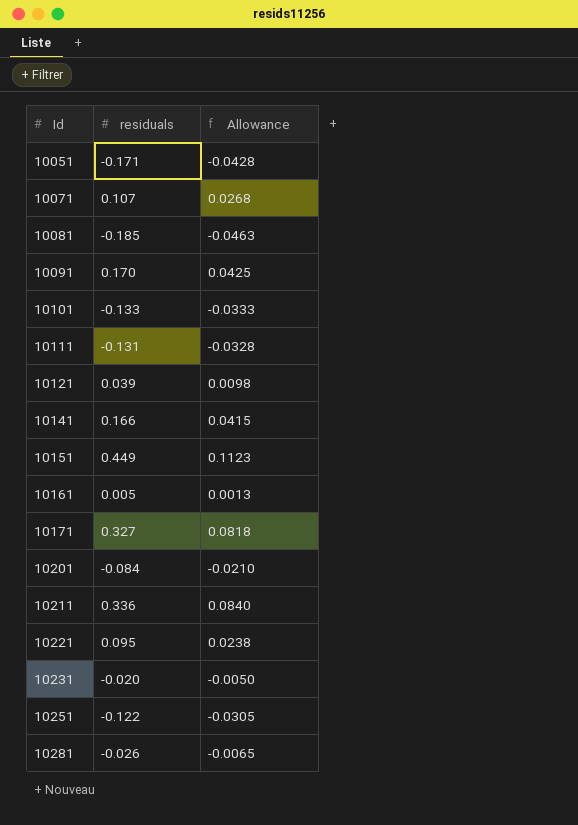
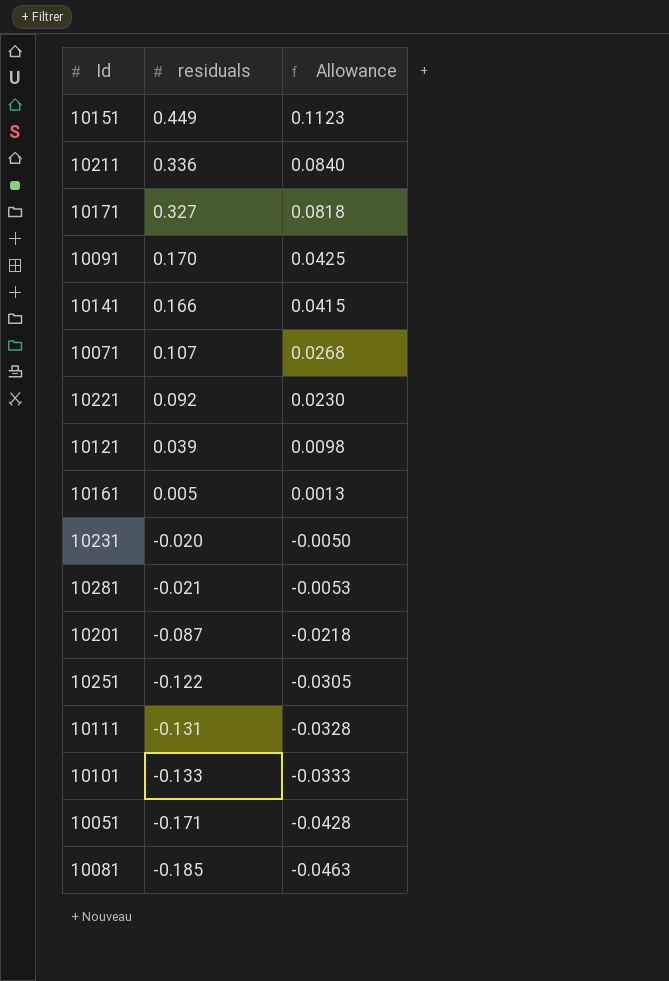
row order: Id ascending -> residuals descending
10221 | residuals: 0.095 -> 0.092
10221 | Allowance: 0.0238 -> 0.0230
10281 | residuals: -0.026 -> -0.021
10281 | Allowance: -0.0065 -> -0.0053
10201 | residuals: -0.084 -> -0.087
10201 | Allowance: -0.0210 -> -0.0218

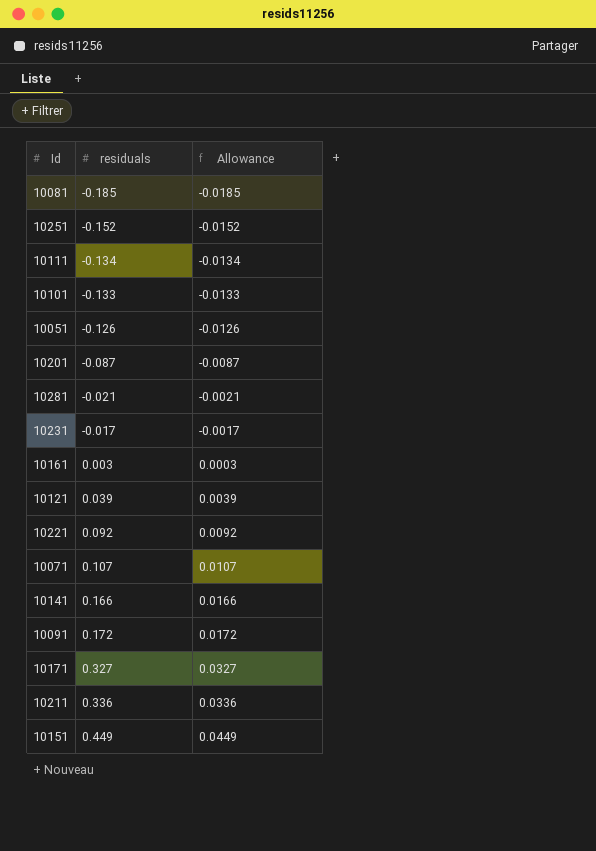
row order: residuals descending -> residuals ascending
column Allowance | formula: [residuals] * 0.25 -> [residuals] * 0.1
10251 | residuals: -0.122 -> -0.152
10111 | residuals: -0.131 -> -0.134
10051 | residuals: -0.171 -> -0.126
10231 | residuals: -0.020 -> -0.017
10161 | residuals: 0.005 -> 0.003
10091 | residuals: 0.170 -> 0.172

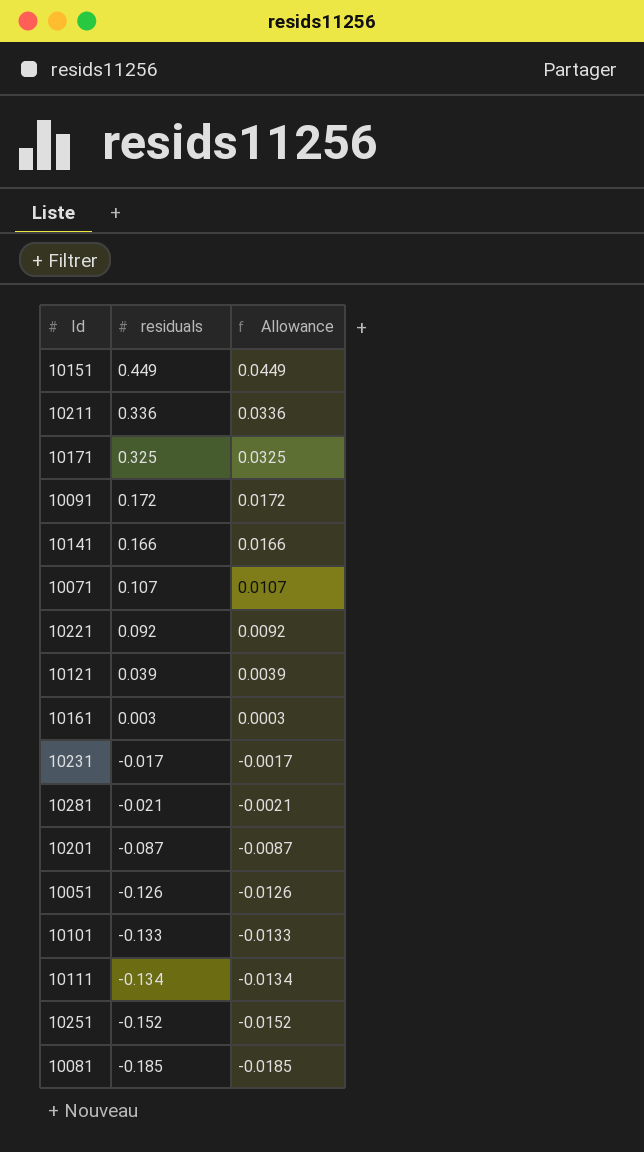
row order: residuals ascending -> residuals descending
10171 | residuals: 0.327 -> 0.325
10171 | Allowance: 0.0327 -> 0.0325

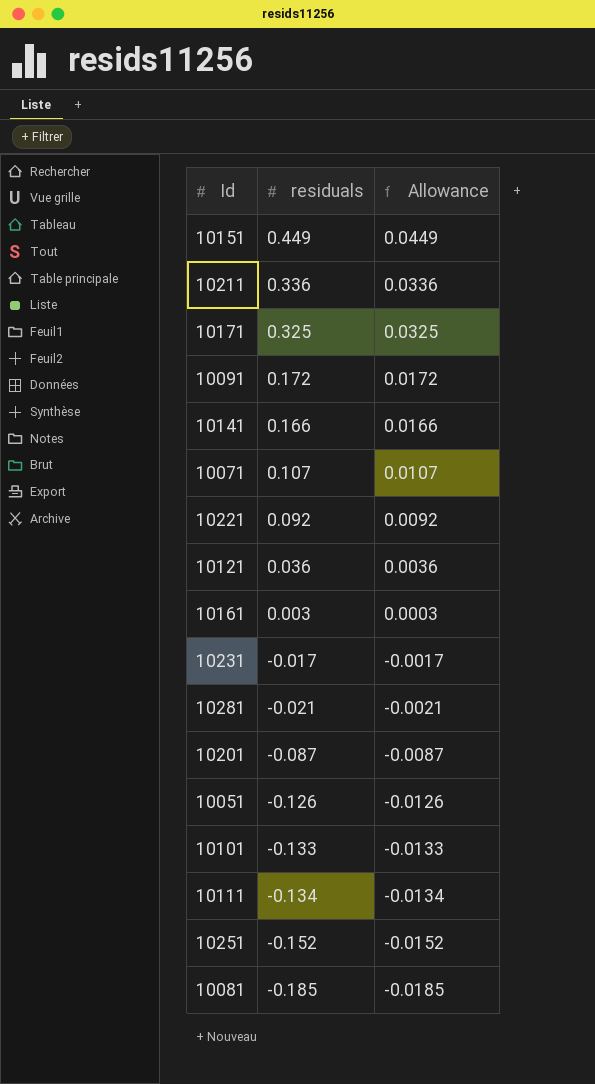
10121 | residuals: 0.039 -> 0.036
10121 | Allowance: 0.0039 -> 0.0036

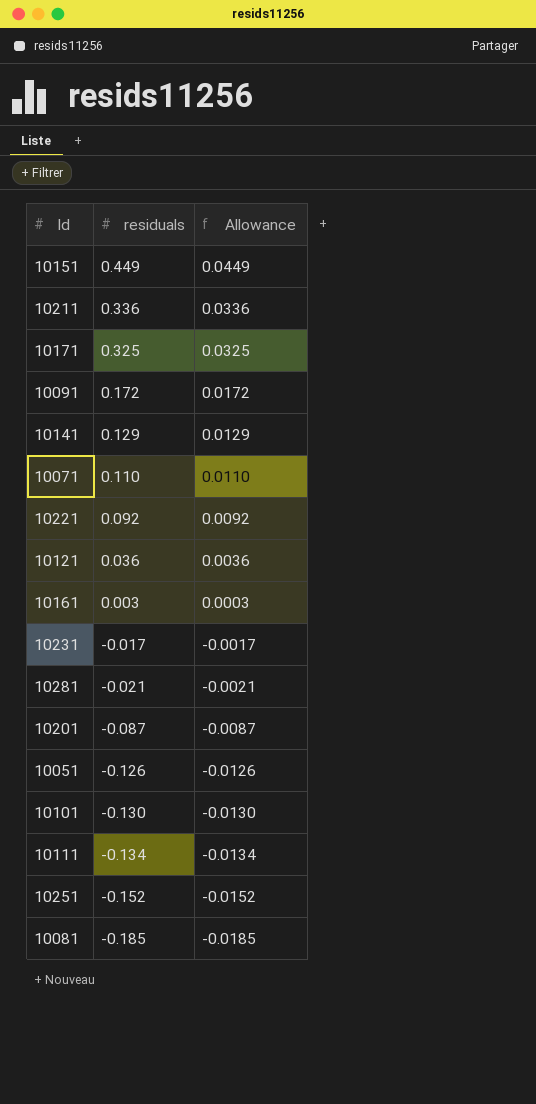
10141 | residuals: 0.166 -> 0.129
10141 | Allowance: 0.0166 -> 0.0129
10071 | residuals: 0.107 -> 0.110
10071 | Allowance: 0.0107 -> 0.0110
10101 | residuals: -0.133 -> -0.130
10101 | Allowance: -0.0133 -> -0.0130

